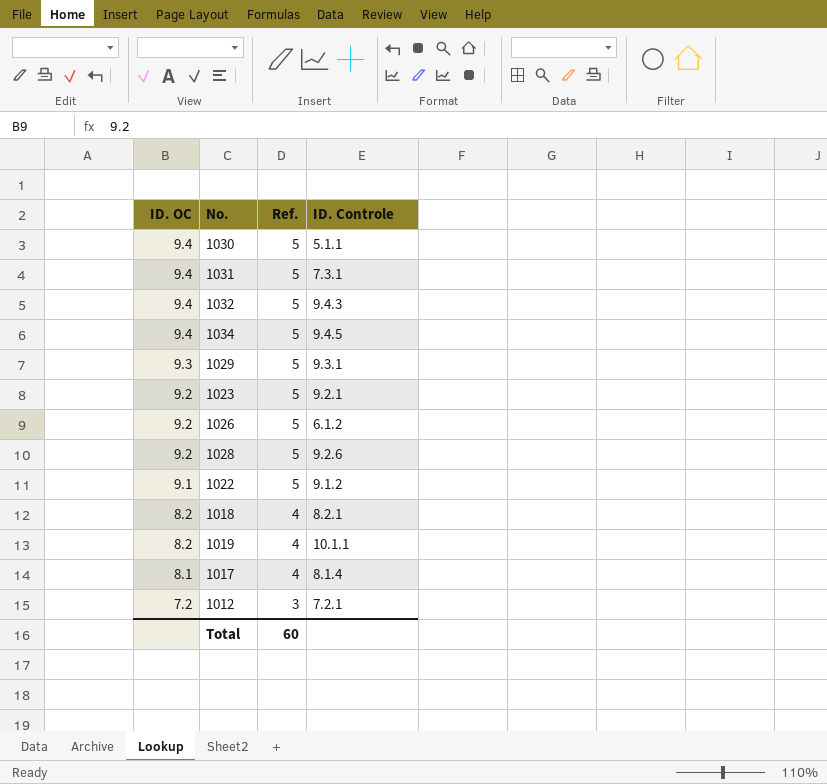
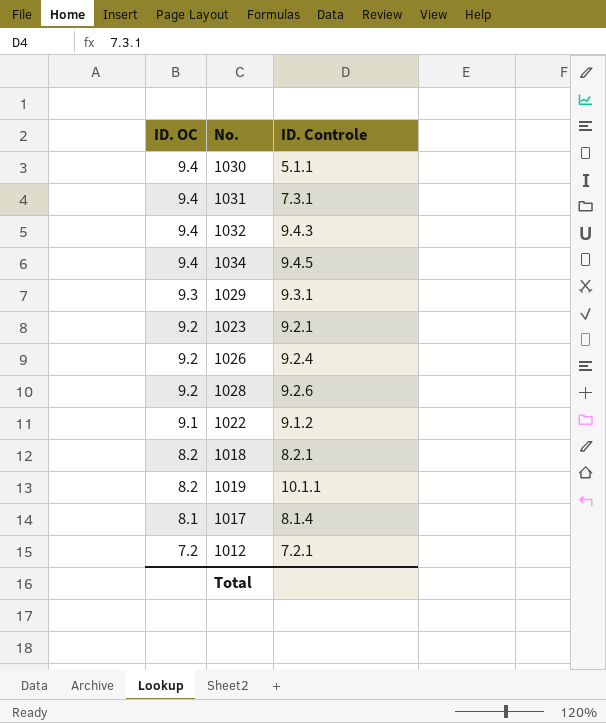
column Ref. | position: 3 -> none
1026 | ID. Controle: 6.1.2 -> 9.2.4

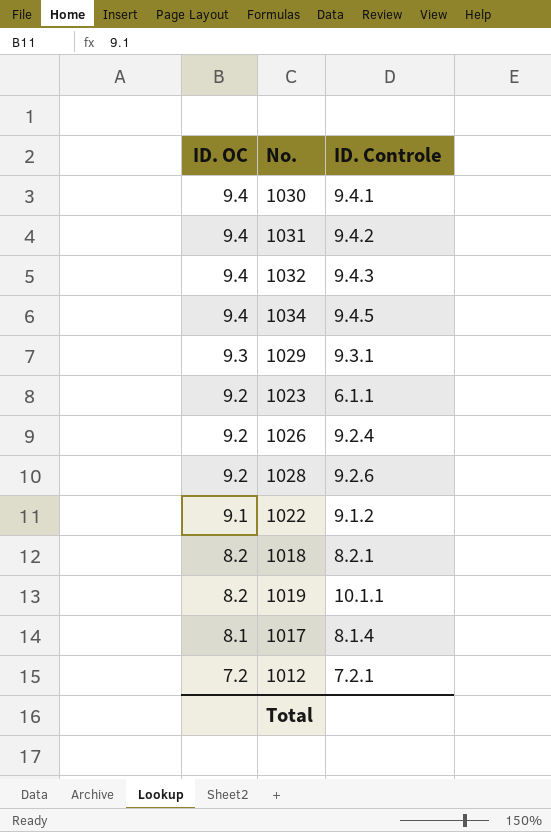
1030 | ID. Controle: 5.1.1 -> 9.4.1
1031 | ID. Controle: 7.3.1 -> 9.4.2
1023 | ID. Controle: 9.2.1 -> 6.1.1

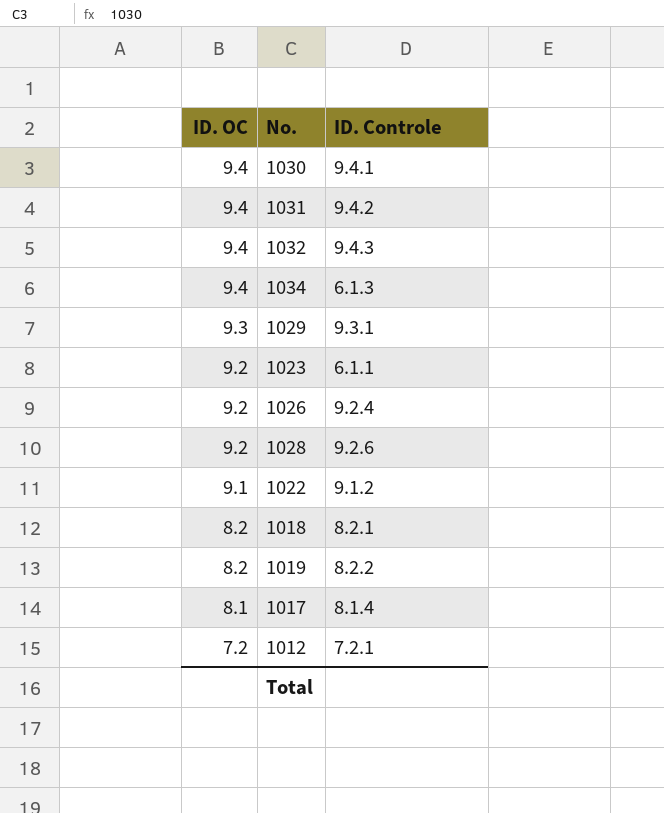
1034 | ID. Controle: 9.4.5 -> 6.1.3
1019 | ID. Controle: 10.1.1 -> 8.2.2

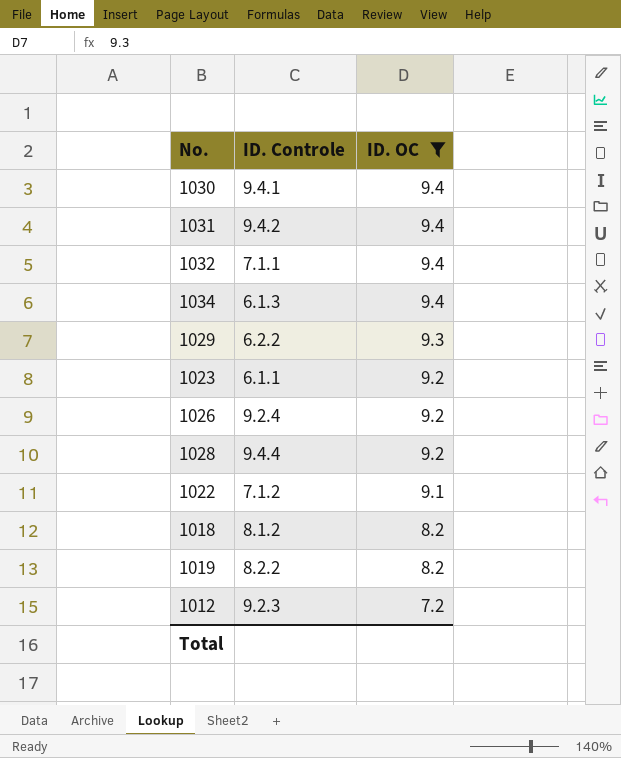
filter: none -> ID. OC != 8.1
column ID. OC | position: 1 -> 3
1032 | ID. Controle: 9.4.3 -> 7.1.1
1029 | ID. Controle: 9.3.1 -> 6.2.2
1028 | ID. Controle: 9.2.6 -> 9.4.4
1022 | ID. Controle: 9.1.2 -> 7.1.2
1018 | ID. Controle: 8.2.1 -> 8.1.2
1012 | ID. Controle: 7.2.1 -> 9.2.3

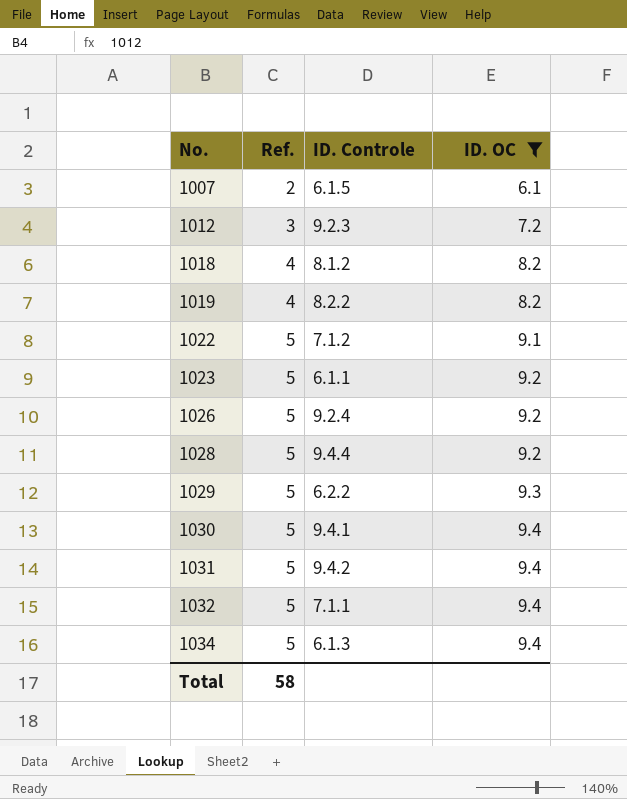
row order: ID. OC descending -> No. ascending
column Ref. | position: none -> 2
row 1007: none -> 2 | 6.1.5 | 6.1

